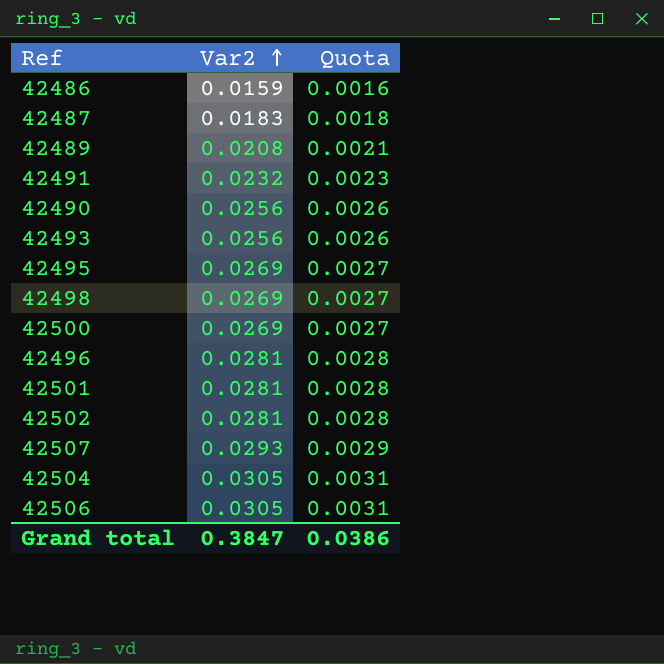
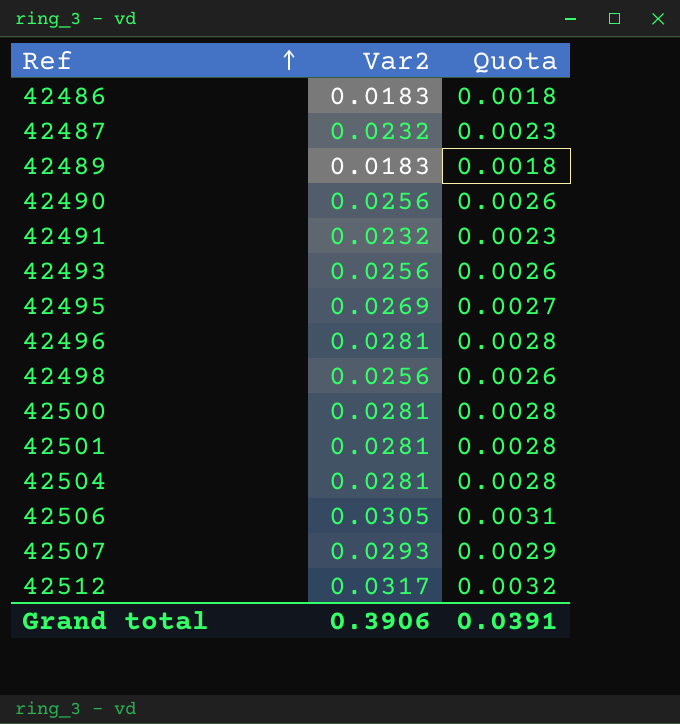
row order: Var2 ascending -> Ref ascending
row 42502: 0.0281 | 0.0028 -> none
42486 | Var2: 0.0159 -> 0.0183
42486 | Quota: 0.0016 -> 0.0018
42487 | Var2: 0.0183 -> 0.0232
42487 | Quota: 0.0018 -> 0.0023
42489 | Var2: 0.0208 -> 0.0183
42489 | Quota: 0.0021 -> 0.0018
42498 | Var2: 0.0269 -> 0.0256
42498 | Quota: 0.0027 -> 0.0026
42500 | Var2: 0.0269 -> 0.0281
42500 | Quota: 0.0027 -> 0.0028
42504 | Var2: 0.0305 -> 0.0281
42504 | Quota: 0.0031 -> 0.0028
row 42512: none -> 0.0317 | 0.0032
Grand total | Var2: 0.3847 -> 0.3906
Grand total | Quota: 0.0386 -> 0.0391

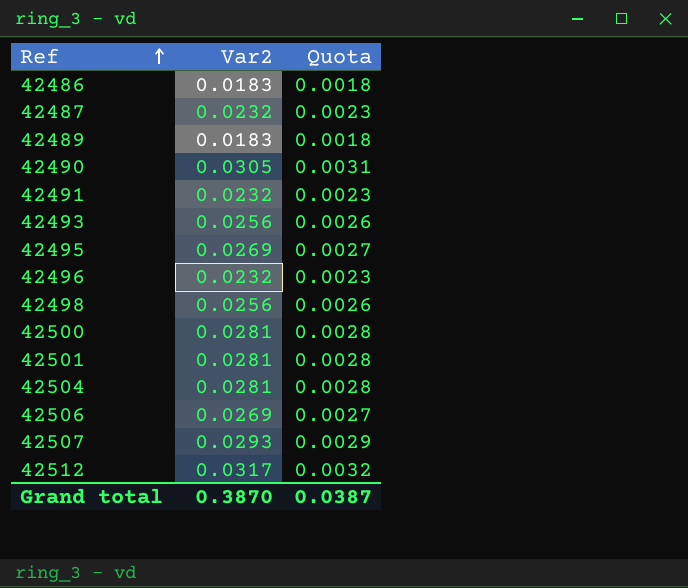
42490 | Var2: 0.0256 -> 0.0305
42490 | Quota: 0.0026 -> 0.0031
42496 | Var2: 0.0281 -> 0.0232
42496 | Quota: 0.0028 -> 0.0023
42506 | Var2: 0.0305 -> 0.0269
42506 | Quota: 0.0031 -> 0.0027
Grand total | Var2: 0.3906 -> 0.3870
Grand total | Quota: 0.0391 -> 0.0387

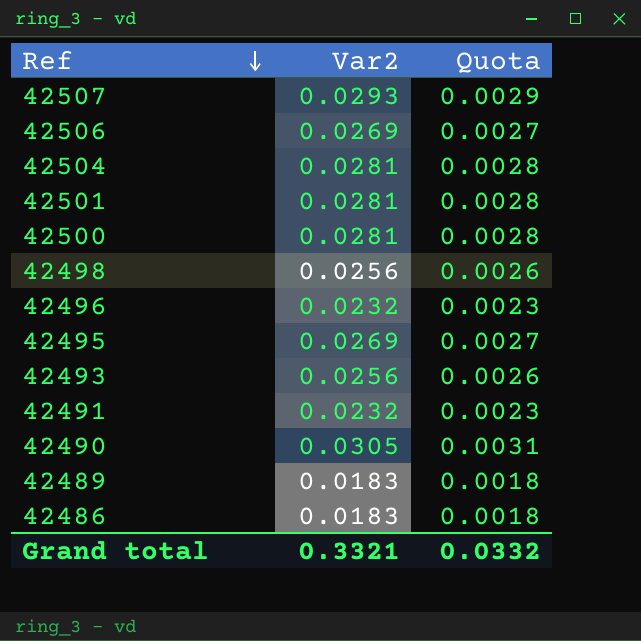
row order: Ref ascending -> Ref descending
row 42487: 0.0232 | 0.0023 -> none
row 42512: 0.0317 | 0.0032 -> none
Grand total | Var2: 0.3870 -> 0.3321
Grand total | Quota: 0.0387 -> 0.0332

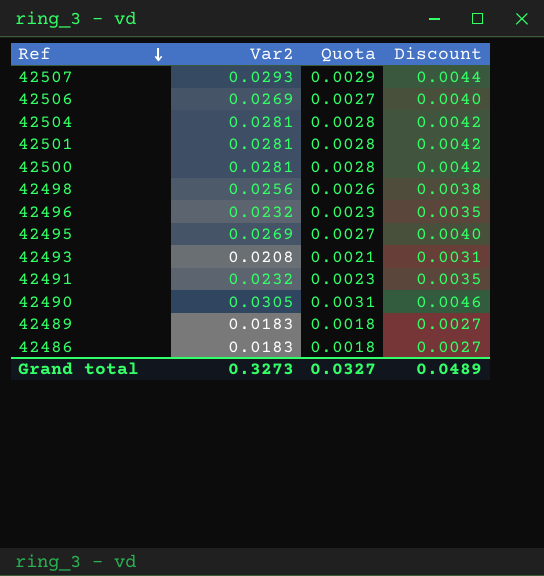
column Discount | formula: none -> [Var2] * 0.15
42493 | Var2: 0.0256 -> 0.0208
42493 | Quota: 0.0026 -> 0.0021
Grand total | Var2: 0.3321 -> 0.3273
Grand total | Quota: 0.0332 -> 0.0327

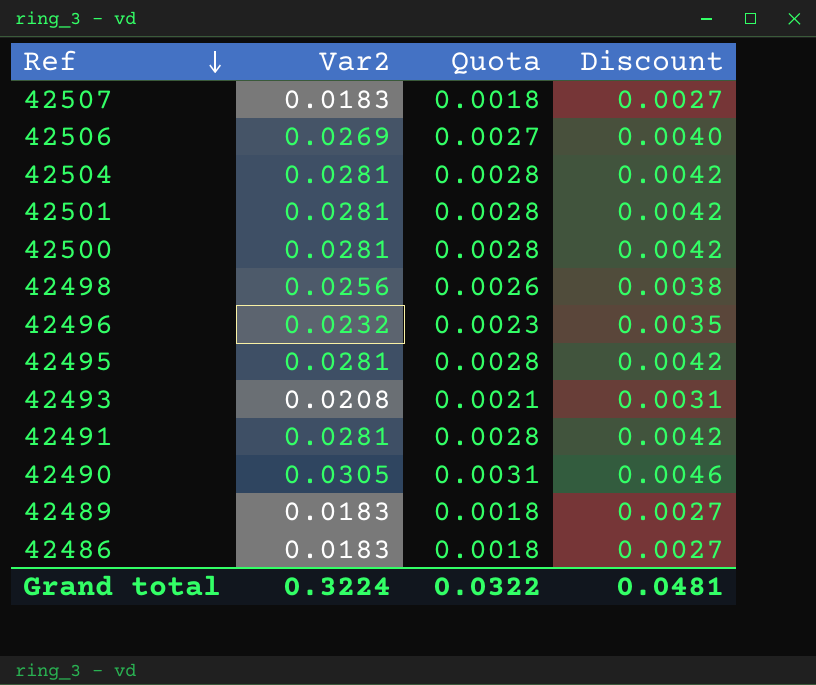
42507 | Var2: 0.0293 -> 0.0183
42507 | Quota: 0.0029 -> 0.0018
42507 | Discount: 0.0044 -> 0.0027
42495 | Var2: 0.0269 -> 0.0281
42495 | Quota: 0.0027 -> 0.0028
42495 | Discount: 0.0040 -> 0.0042
42491 | Var2: 0.0232 -> 0.0281
42491 | Quota: 0.0023 -> 0.0028
42491 | Discount: 0.0035 -> 0.0042
Grand total | Var2: 0.3273 -> 0.3224
Grand total | Quota: 0.0327 -> 0.0322
Grand total | Discount: 0.0489 -> 0.0481

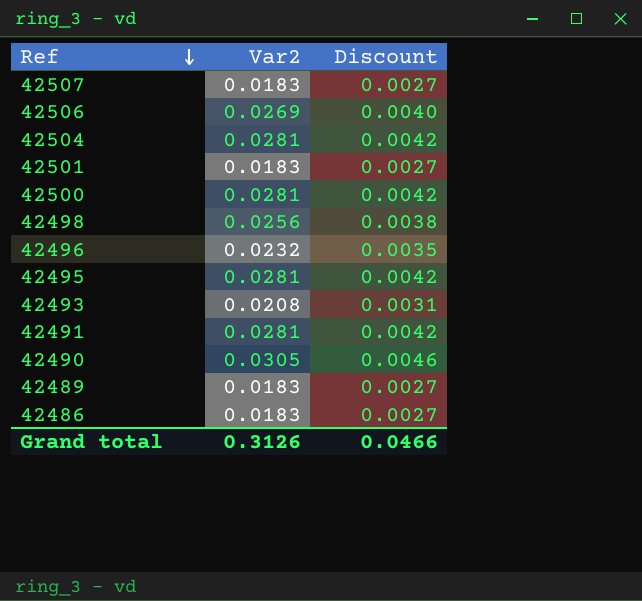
column Quota | formula: [Var2] * 0.1 -> none
42501 | Var2: 0.0281 -> 0.0183
42501 | Discount: 0.0042 -> 0.0027
Grand total | Var2: 0.3224 -> 0.3126
Grand total | Discount: 0.0481 -> 0.0466

